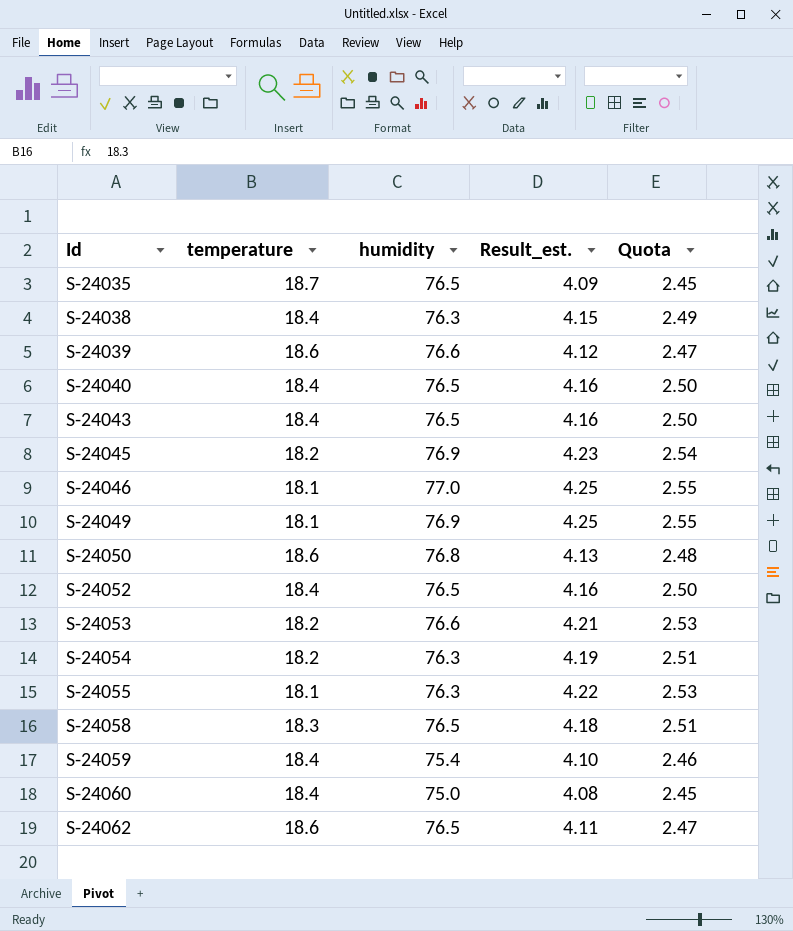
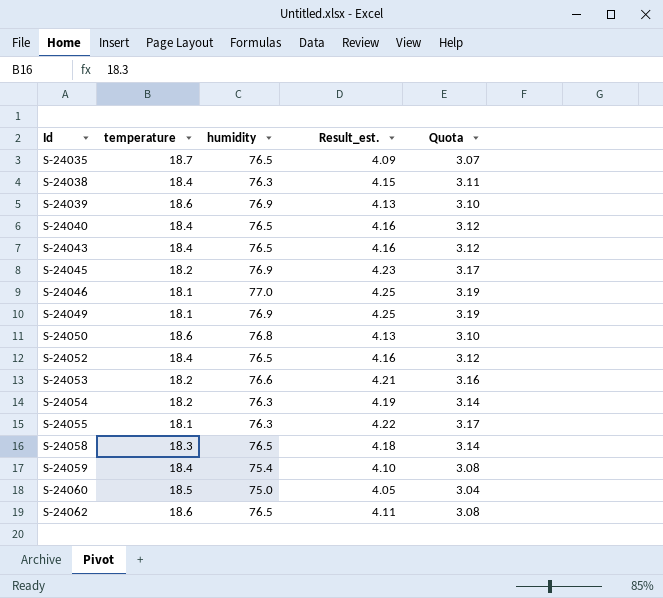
column Quota | formula: [Result_est.] * 0.6 -> [Result_est.] * 0.75
S-24039 | humidity: 76.6 -> 76.9
S-24039 | Result_est.: 4.12 -> 4.13
S-24060 | temperature: 18.4 -> 18.5
S-24060 | Result_est.: 4.08 -> 4.05

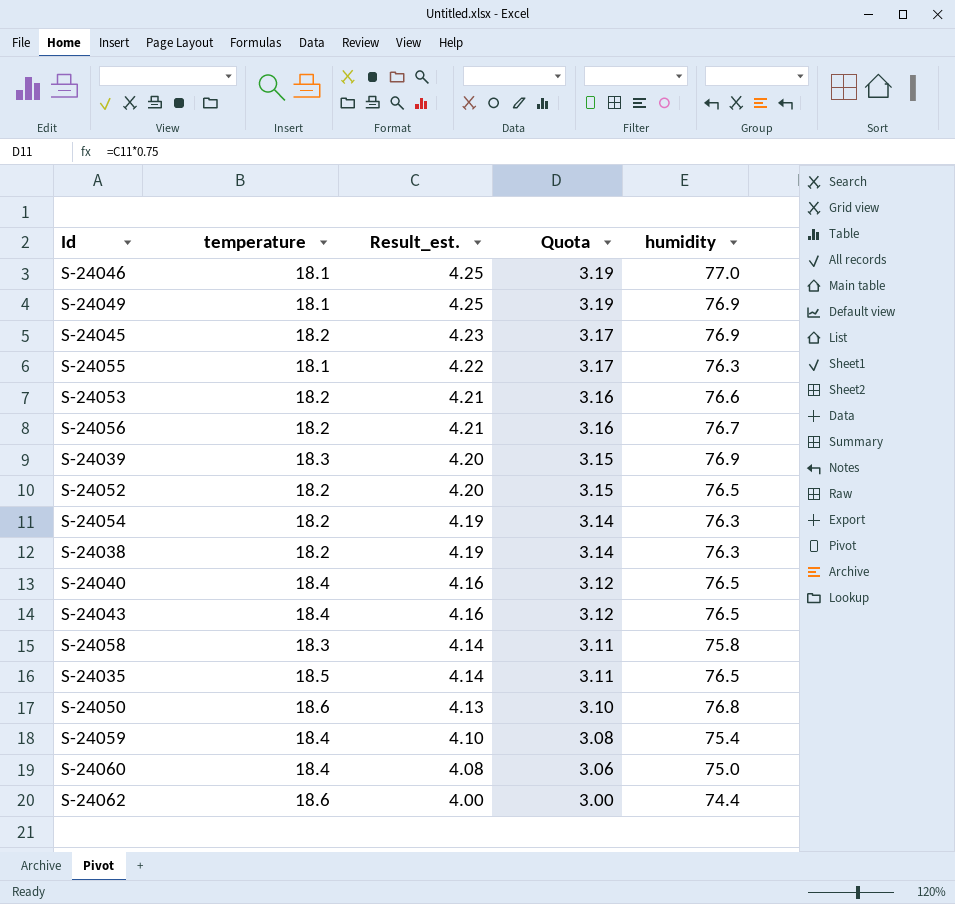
row order: Id ascending -> Result_est. descending
column humidity | position: 3 -> 5
row S-24056: none -> 18.2 | 4.21 | 3.16 | 76.7
S-24039 | temperature: 18.6 -> 18.3
S-24039 | Result_est.: 4.13 -> 4.20
S-24039 | Quota: 3.10 -> 3.15
S-24052 | temperature: 18.4 -> 18.2
S-24052 | Result_est.: 4.16 -> 4.20
S-24052 | Quota: 3.12 -> 3.15
S-24038 | temperature: 18.4 -> 18.2
S-24038 | Result_est.: 4.15 -> 4.19
S-24038 | Quota: 3.11 -> 3.14
S-24058 | Result_est.: 4.18 -> 4.14
S-24058 | Quota: 3.14 -> 3.11
S-24058 | humidity: 76.5 -> 75.8
S-24035 | temperature: 18.7 -> 18.5
S-24035 | Result_est.: 4.09 -> 4.14
S-24035 | Quota: 3.07 -> 3.11
S-24060 | temperature: 18.5 -> 18.4
S-24060 | Result_est.: 4.05 -> 4.08
S-24060 | Quota: 3.04 -> 3.06
S-24062 | Result_est.: 4.11 -> 4.00
S-24062 | Quota: 3.08 -> 3.00
S-24062 | humidity: 76.5 -> 74.4

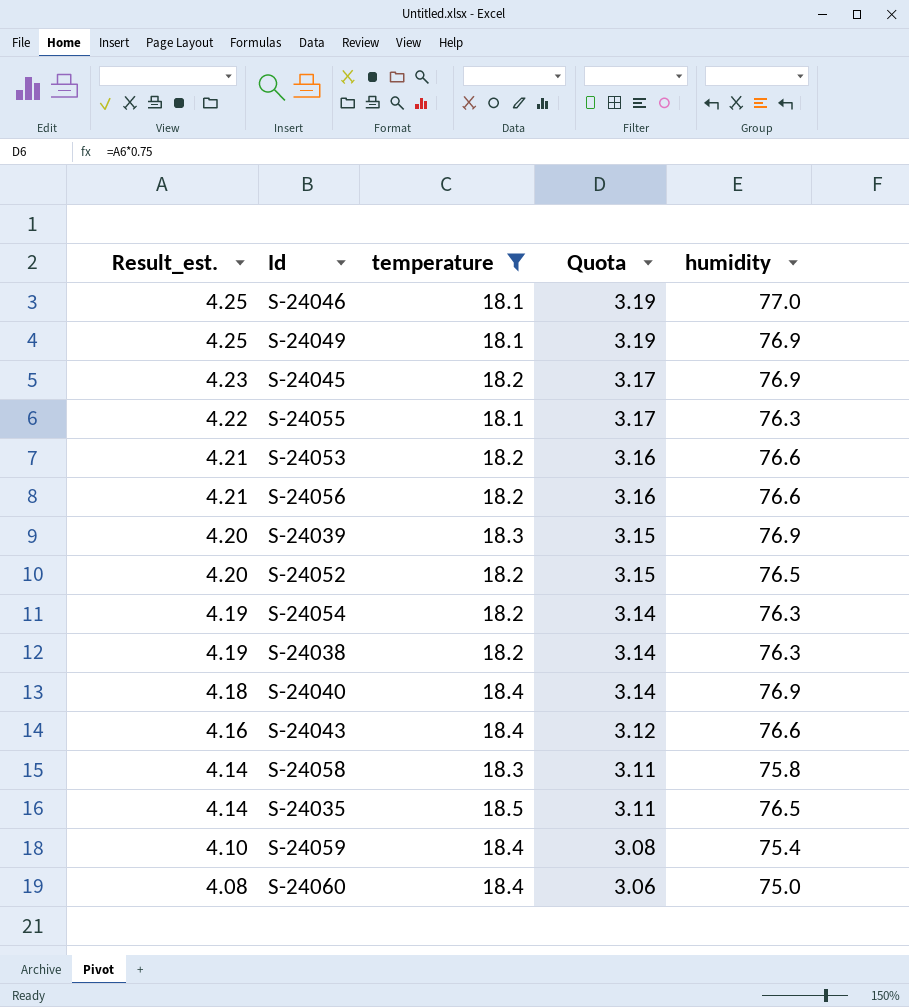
filter: none -> temperature != 18.6
column Result_est. | position: 3 -> 1
S-24056 | humidity: 76.7 -> 76.6
S-24040 | Result_est.: 4.16 -> 4.18
S-24040 | Quota: 3.12 -> 3.14
S-24040 | humidity: 76.5 -> 76.9
S-24043 | humidity: 76.5 -> 76.6

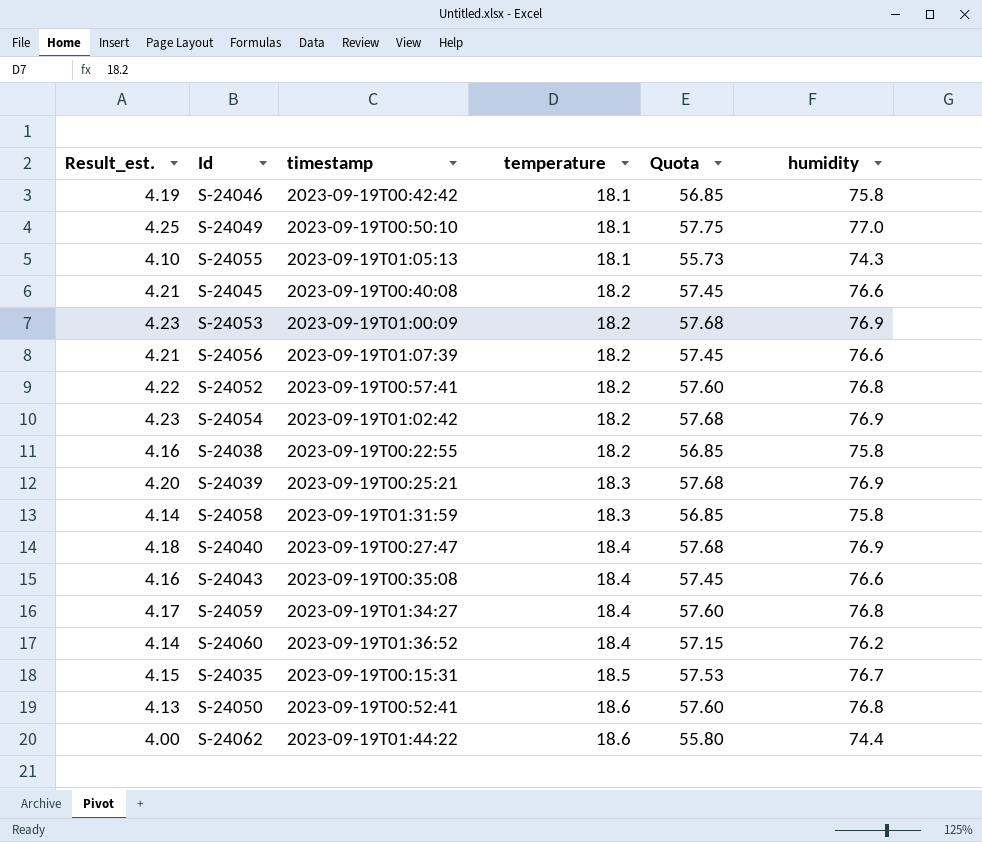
filter: temperature != 18.6 -> none
row order: Result_est. descending -> temperature ascending
column timestamp | position: none -> 3
column Quota | formula: [Result_est.] * 0.75 -> [humidity] * 0.75
S-24046 | Result_est.: 4.25 -> 4.19
S-24046 | humidity: 77.0 -> 75.8
S-24049 | humidity: 76.9 -> 77.0
S-24055 | Result_est.: 4.22 -> 4.10
S-24055 | humidity: 76.3 -> 74.3
S-24045 | Result_est.: 4.23 -> 4.21
S-24045 | humidity: 76.9 -> 76.6
S-24053 | Result_est.: 4.21 -> 4.23
S-24053 | humidity: 76.6 -> 76.9
S-24052 | Result_est.: 4.20 -> 4.22
S-24052 | humidity: 76.5 -> 76.8
S-24054 | Result_est.: 4.19 -> 4.23
S-24054 | humidity: 76.3 -> 76.9
S-24038 | Result_est.: 4.19 -> 4.16
S-24038 | humidity: 76.3 -> 75.8
S-24059 | Result_est.: 4.10 -> 4.17
S-24059 | humidity: 75.4 -> 76.8
S-24060 | Result_est.: 4.08 -> 4.14
S-24060 | humidity: 75.0 -> 76.2
S-24035 | Result_est.: 4.14 -> 4.15
S-24035 | humidity: 76.5 -> 76.7

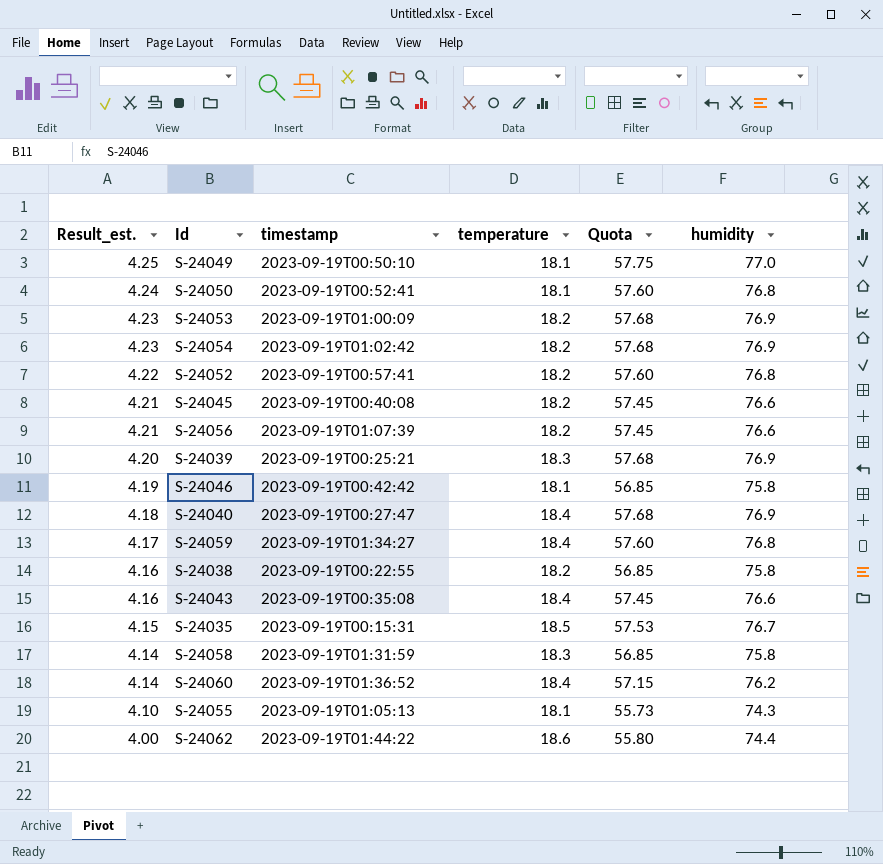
row order: temperature ascending -> Result_est. descending
S-24050 | Result_est.: 4.13 -> 4.24
S-24050 | temperature: 18.6 -> 18.1

